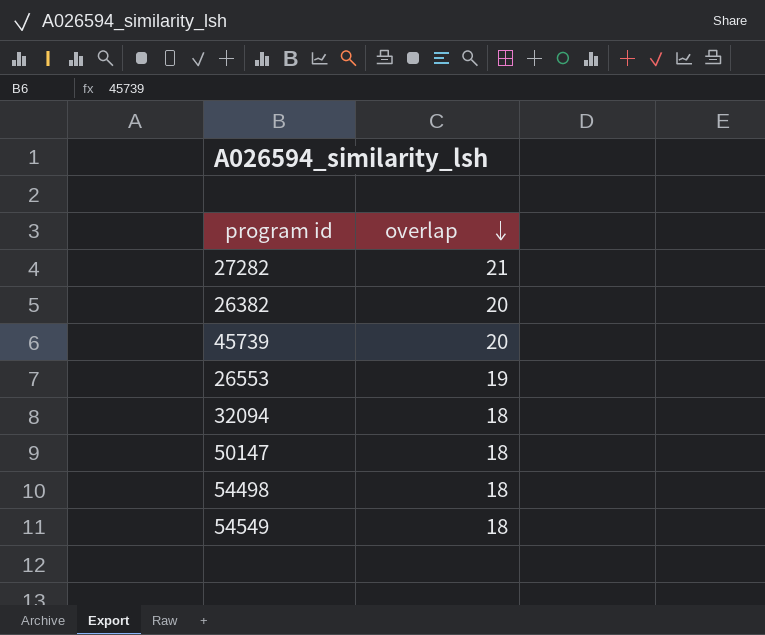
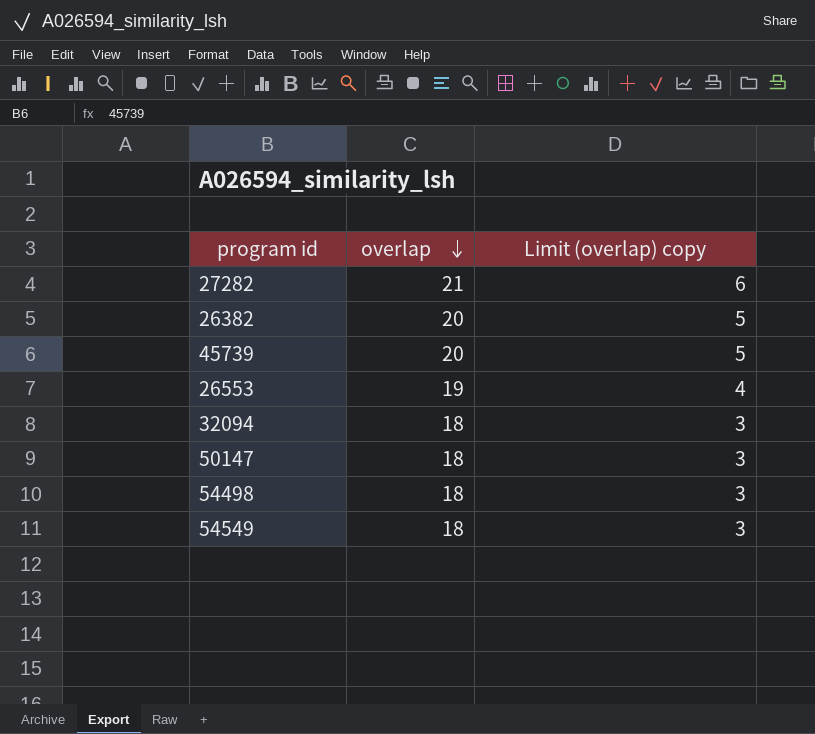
column Limit (overlap) copy | formula: none -> [overlap] - 15

